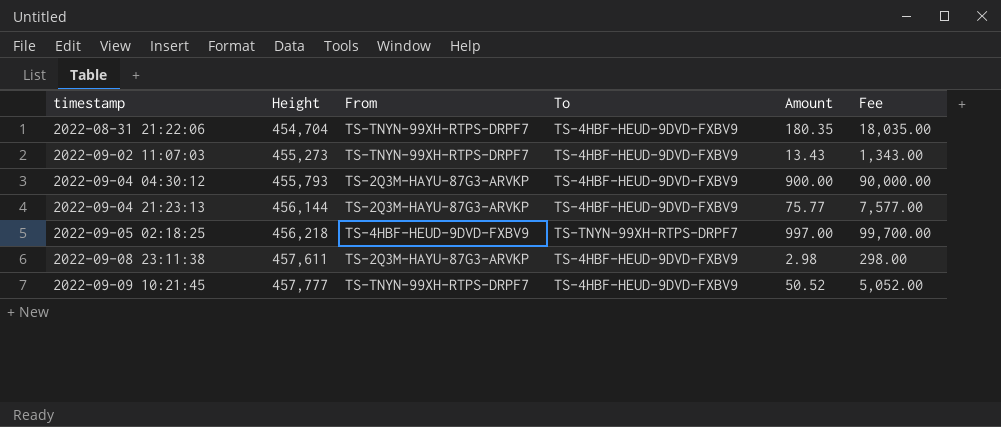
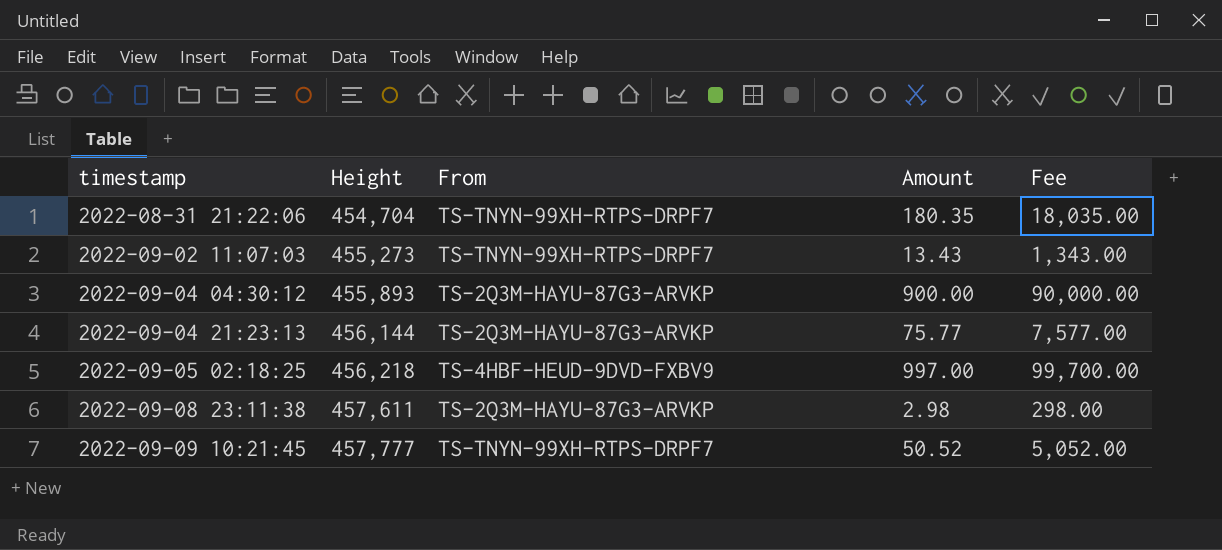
column To | position: 4 -> none
2022-09-04 04:30:12 | Height: 455,793 -> 455,893

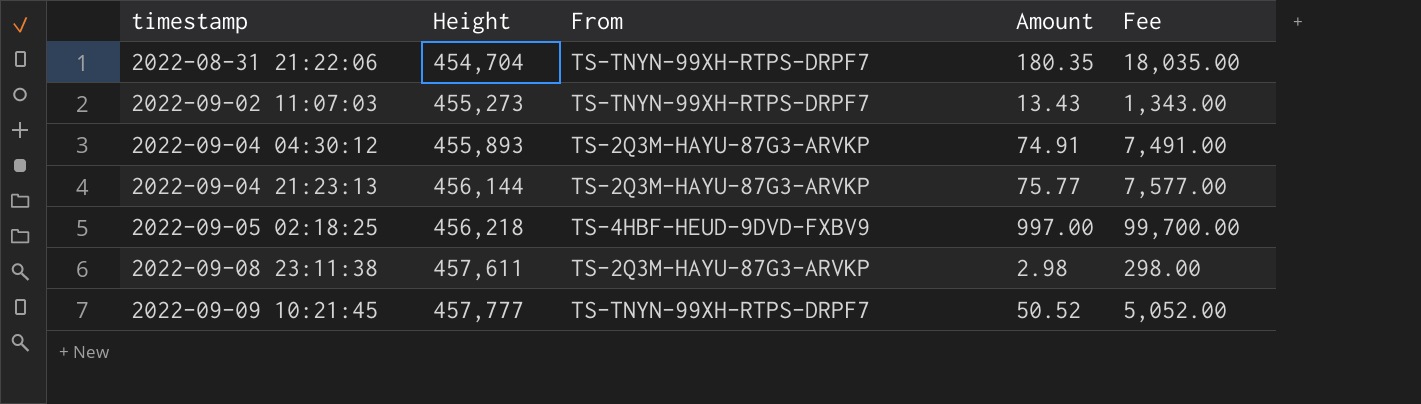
2022-09-04 04:30:12 | Amount: 900.00 -> 74.91
2022-09-04 04:30:12 | Fee: 90,000.00 -> 7,491.00

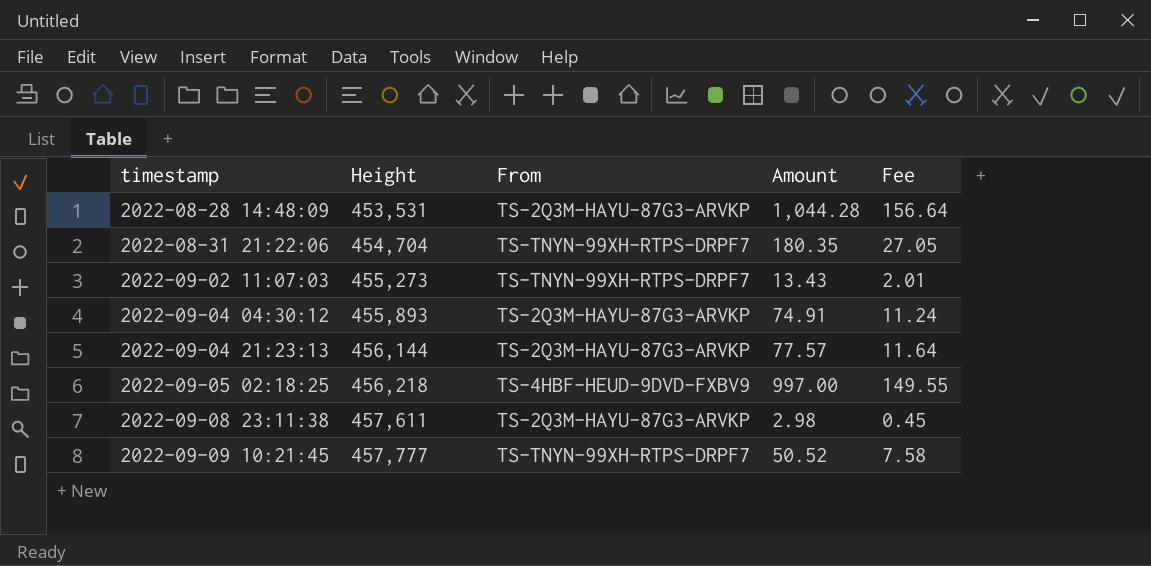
column Fee | formula: [Amount] * 100 -> [Amount] * 0.15
row 2022-08-28 14:48:09: none -> 453,531 | TS-2Q3M-HAYU-87G3-ARVKP | 1,044.28 | 156.64
2022-09-04 21:23:13 | Amount: 75.77 -> 77.57

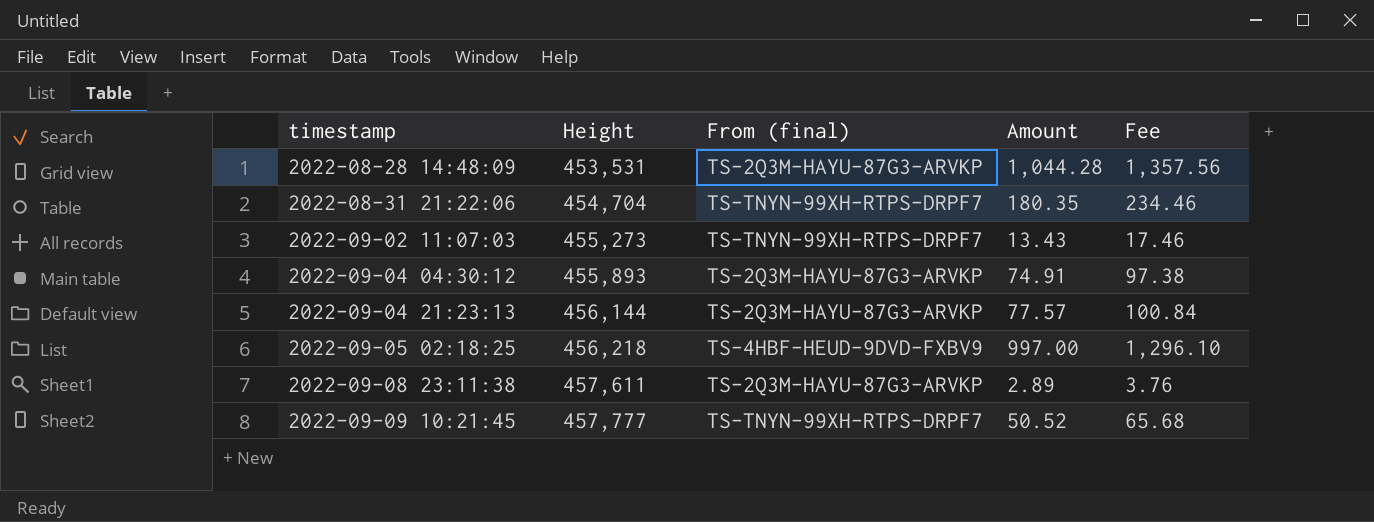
column name: From -> From (final)
column Fee | formula: [Amount] * 0.15 -> [Amount] * 1.3
2022-09-08 23:11:38 | Amount: 2.98 -> 2.89

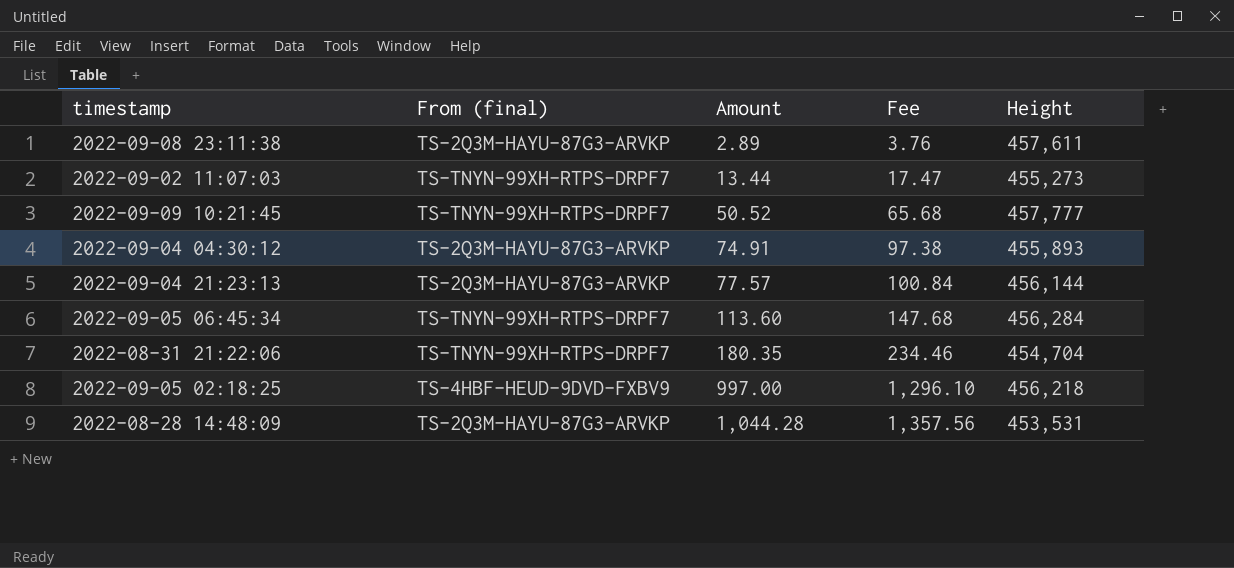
row order: timestamp ascending -> Amount ascending
column Height | position: 2 -> 5
2022-09-02 11:07:03 | Amount: 13.43 -> 13.44
2022-09-02 11:07:03 | Fee: 17.46 -> 17.47
row 2022-09-05 06:45:34: none -> TS-TNYN-99XH-RTPS-DRPF7 | 113.60 | 147.68 | 456,284

